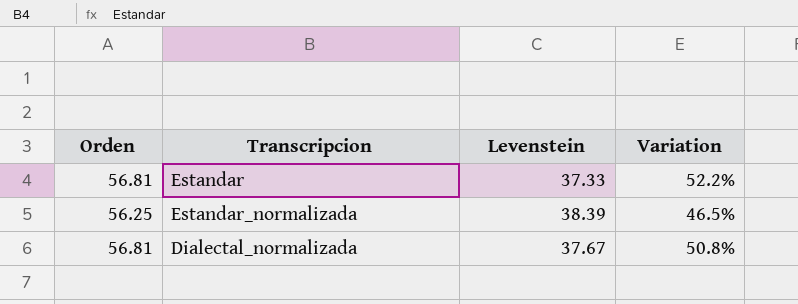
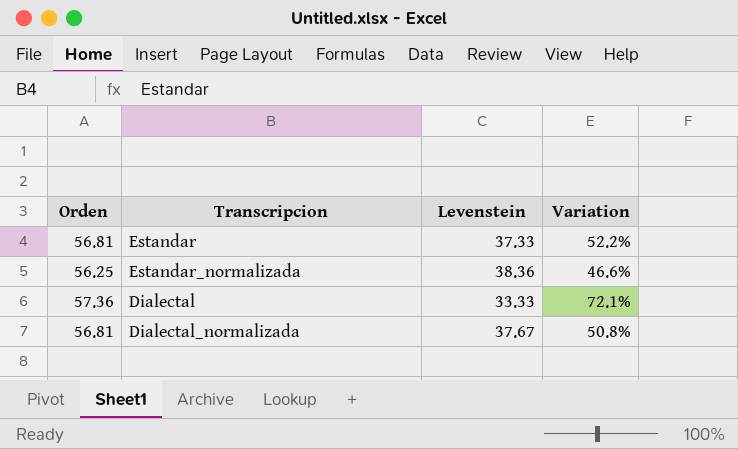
Estandar_normalizada | Levenstein: 38.39 -> 38.36
Estandar_normalizada | Variation: 46.5% -> 46.6%
row Dialectal: none -> 57.36 | 33.33 | 72.1%

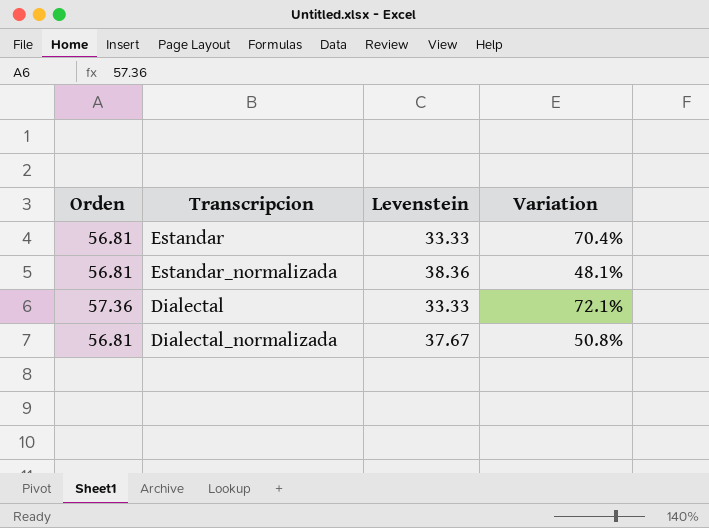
Estandar | Levenstein: 37.33 -> 33.33
Estandar | Variation: 52.2% -> 70.4%
Estandar_normalizada | Orden: 56.25 -> 56.81
Estandar_normalizada | Variation: 46.6% -> 48.1%

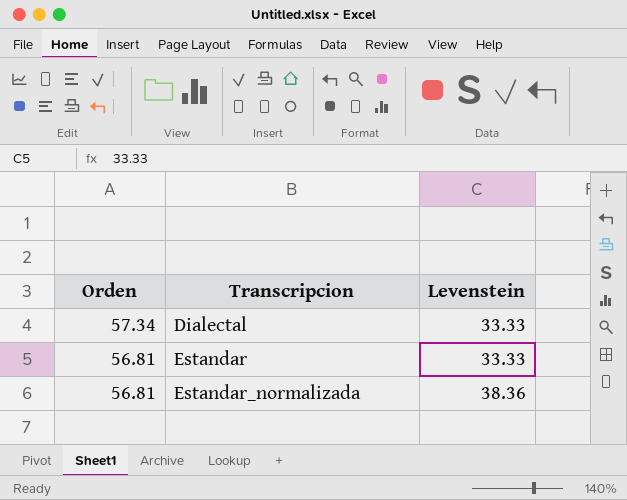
row order: none -> Orden descending
column Variation | formula: ([Orden] - [Levenstein]) / [Levenstein] -> none
row Dialectal_normalizada: 56.81 | 37.67 | 50.8% -> none
Dialectal | Orden: 57.36 -> 57.34

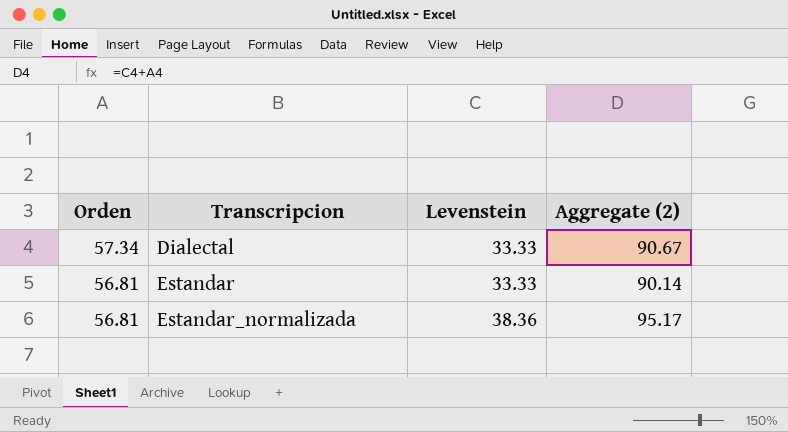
column Aggregate (2) | formula: none -> [Orden] + [Levenstein]

